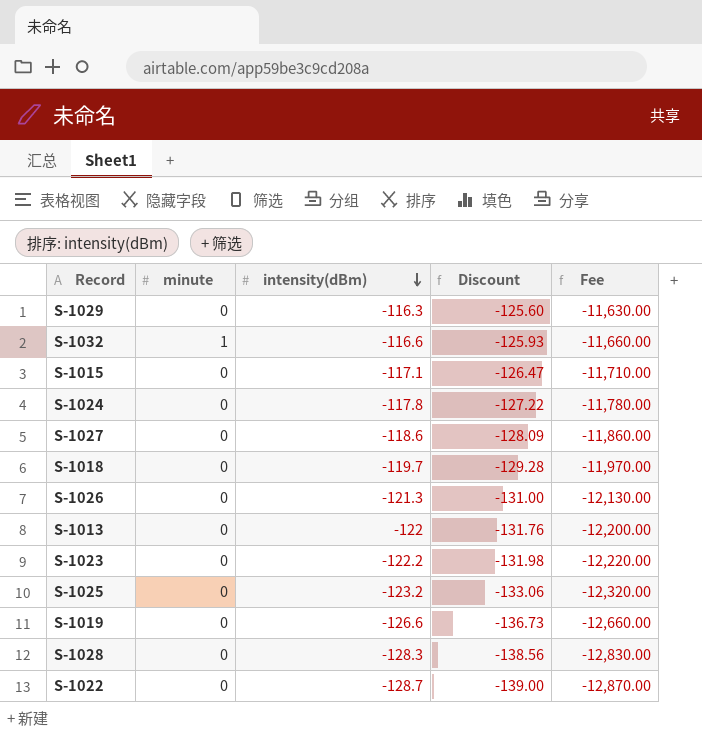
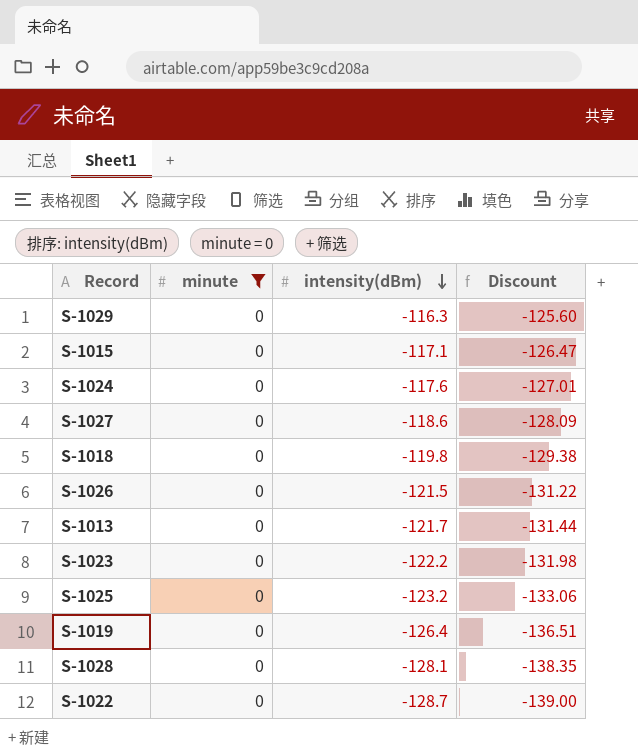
filter: none -> minute = 0
column Fee | formula: [intensity(dBm)] * 100 -> none
S-1024 | intensity(dBm): -117.8 -> -117.6
S-1024 | Discount: -127.22 -> -127.01
S-1018 | intensity(dBm): -119.7 -> -119.8
S-1018 | Discount: -129.28 -> -129.38
S-1026 | intensity(dBm): -121.3 -> -121.5
S-1026 | Discount: -131.00 -> -131.22
S-1013 | intensity(dBm): -122 -> -121.7
S-1013 | Discount: -131.76 -> -131.44
S-1019 | intensity(dBm): -126.6 -> -126.4
S-1019 | Discount: -136.73 -> -136.51
S-1028 | intensity(dBm): -128.3 -> -128.1
S-1028 | Discount: -138.56 -> -138.35

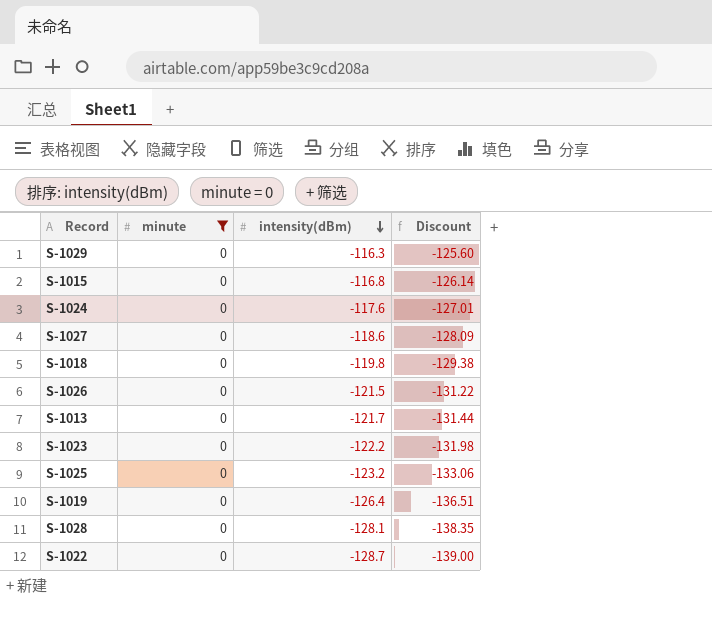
S-1015 | intensity(dBm): -117.1 -> -116.8
S-1015 | Discount: -126.47 -> -126.14

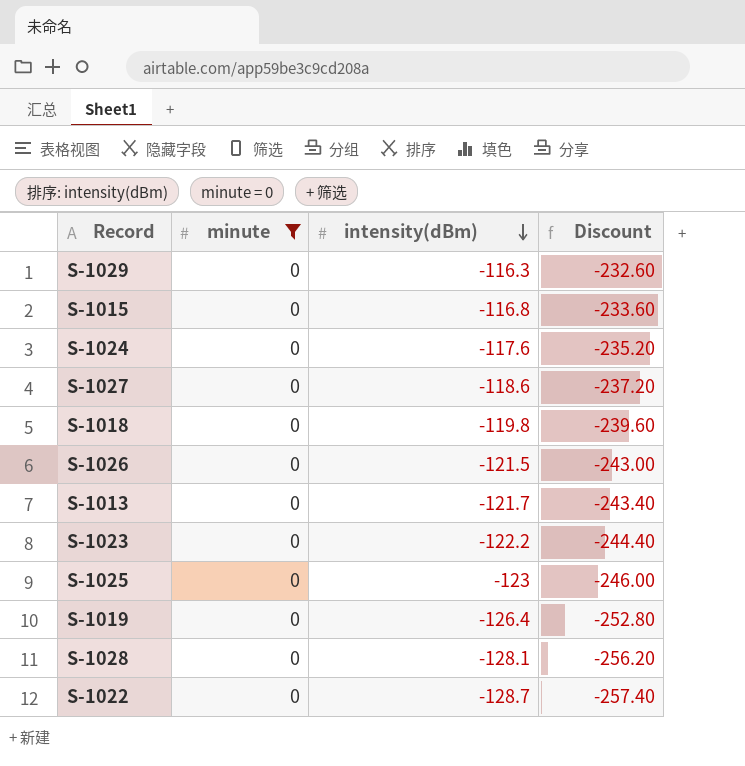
column Discount | formula: [intensity(dBm)] * 1.08 -> [intensity(dBm)] * 2
S-1025 | intensity(dBm): -123.2 -> -123

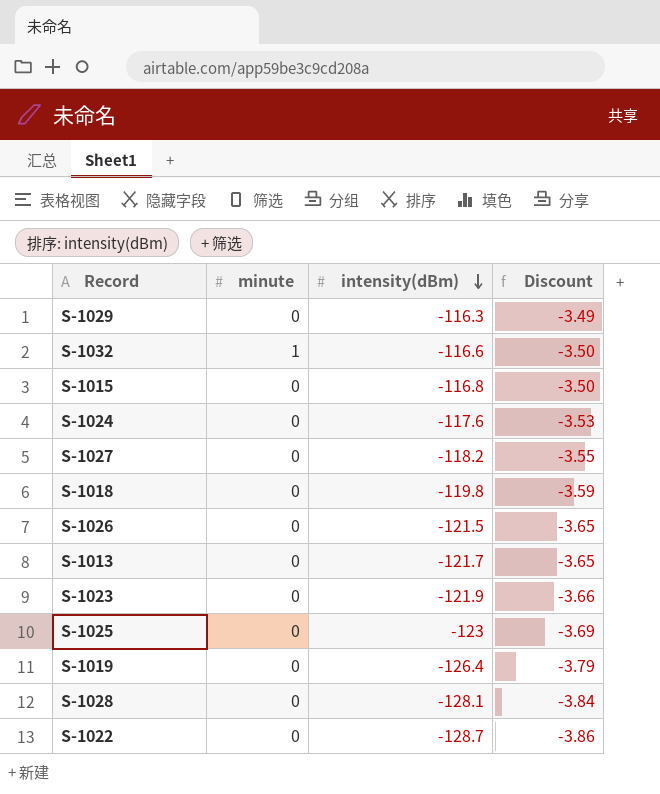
filter: minute = 0 -> none
column Discount | formula: [intensity(dBm)] * 2 -> [intensity(dBm)] * 0.03
S-1027 | intensity(dBm): -118.6 -> -118.2
S-1023 | intensity(dBm): -122.2 -> -121.9

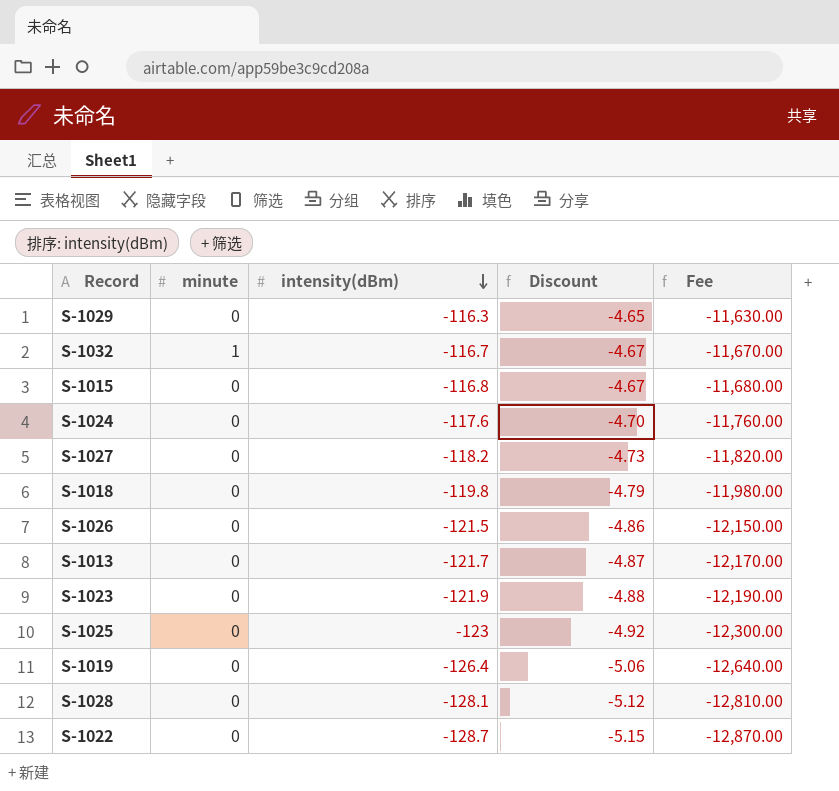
column Discount | formula: [intensity(dBm)] * 0.03 -> [intensity(dBm)] * 0.04
column Fee | formula: none -> [intensity(dBm)] * 100
S-1032 | intensity(dBm): -116.6 -> -116.7

